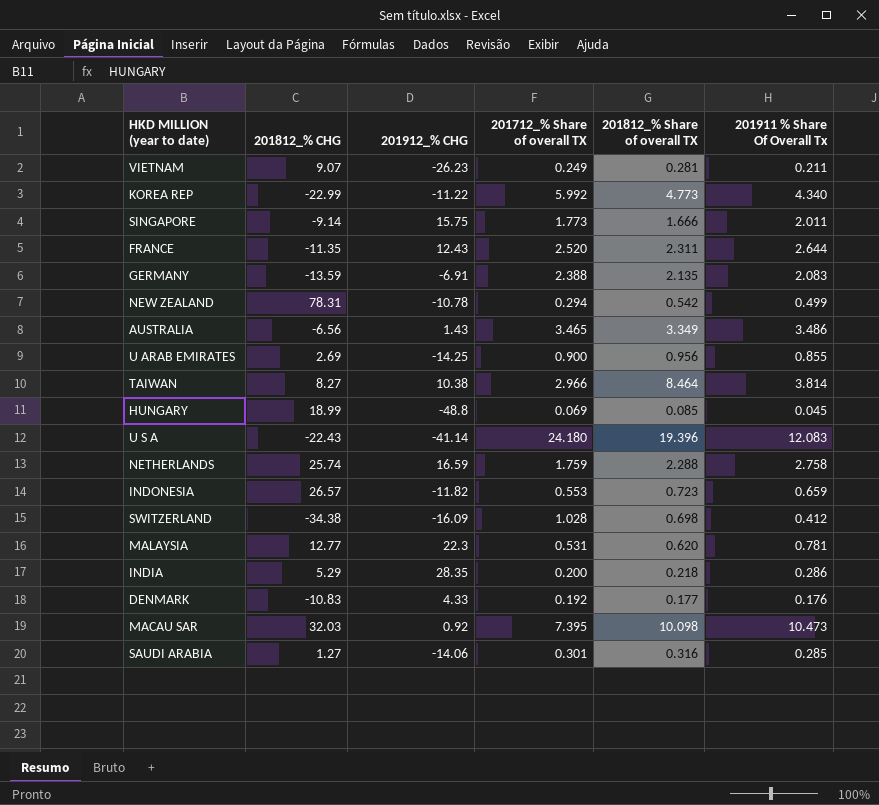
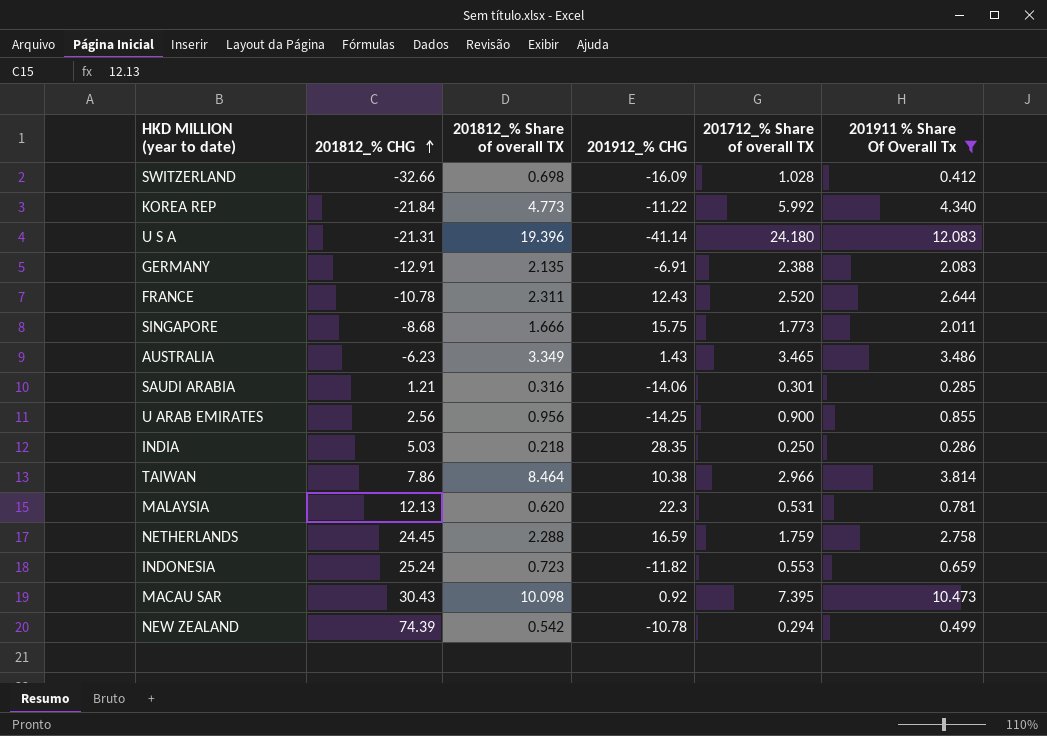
filter: none -> 201911 % Share Of Overall Tx >= 0.285
row order: none -> 201812_% CHG ascending
column 201812_% Share of overall TX | position: 5 -> 3
SWITZERLAND | 201812_% CHG: -34.38 -> -32.66
KOREA REP | 201812_% CHG: -22.99 -> -21.84
U S A | 201812_% CHG: -22.43 -> -21.31
GERMANY | 201812_% CHG: -13.59 -> -12.91
FRANCE | 201812_% CHG: -11.35 -> -10.78
SINGAPORE | 201812_% CHG: -9.14 -> -8.68
AUSTRALIA | 201812_% CHG: -6.56 -> -6.23
SAUDI ARABIA | 201812_% CHG: 1.27 -> 1.21
U ARAB EMIRATES | 201812_% CHG: 2.69 -> 2.56
INDIA | 201812_% CHG: 5.29 -> 5.03
INDIA | 201712_% Share of overall TX: 0.200 -> 0.250
TAIWAN | 201812_% CHG: 8.27 -> 7.86
MALAYSIA | 201812_% CHG: 12.77 -> 12.13
NETHERLANDS | 201812_% CHG: 25.74 -> 24.45
INDONESIA | 201812_% CHG: 26.57 -> 25.24
MACAU SAR | 201812_% CHG: 32.03 -> 30.43
NEW ZEALAND | 201812_% CHG: 78.31 -> 74.39

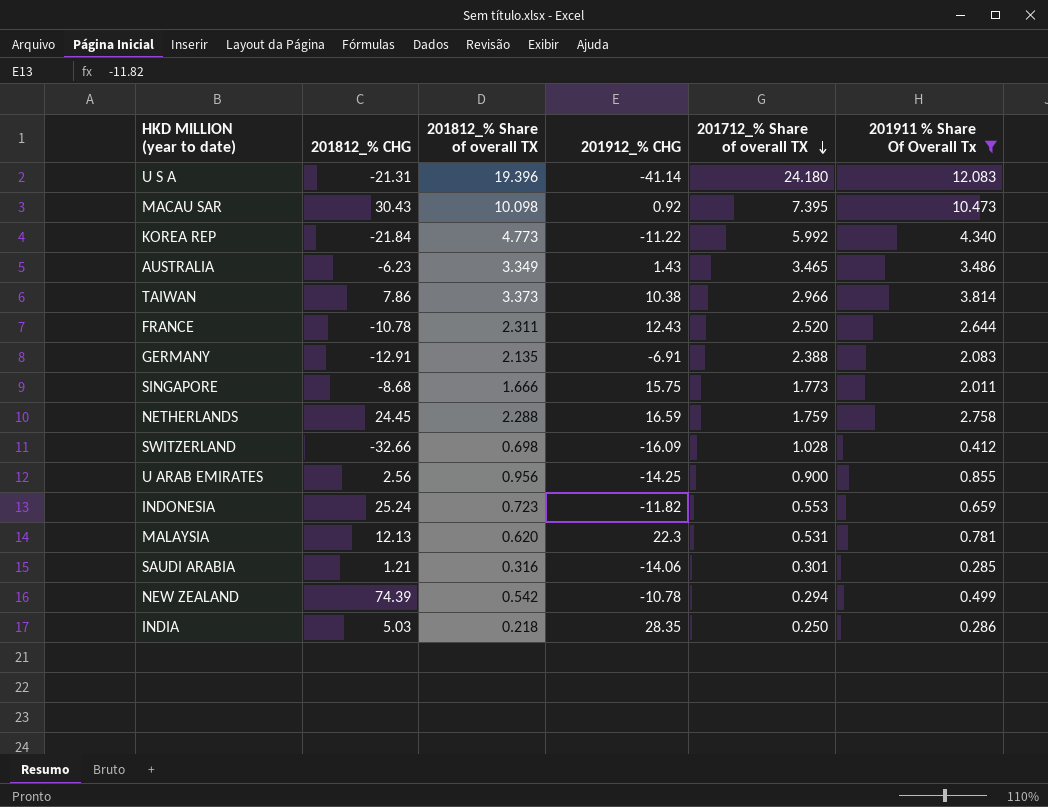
row order: 201812_% CHG ascending -> 201712_% Share of overall TX descending
TAIWAN | 201812_% Share of overall TX: 8.464 -> 3.373

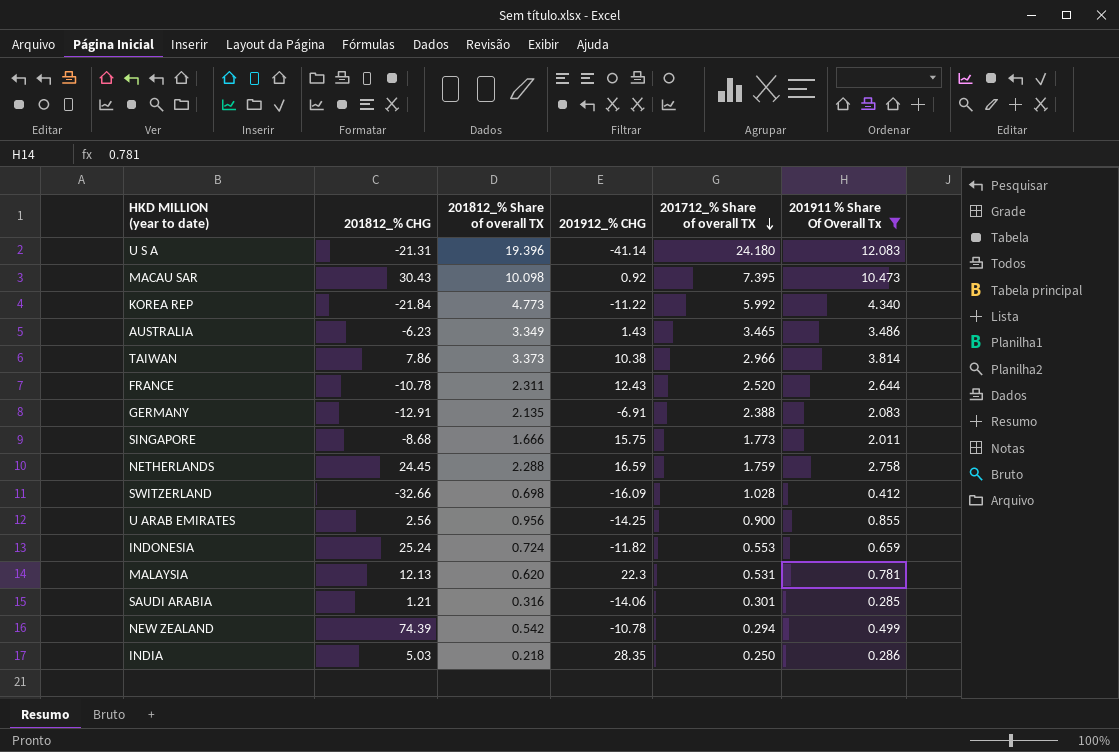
INDONESIA | 201812_% Share of overall TX: 0.723 -> 0.724

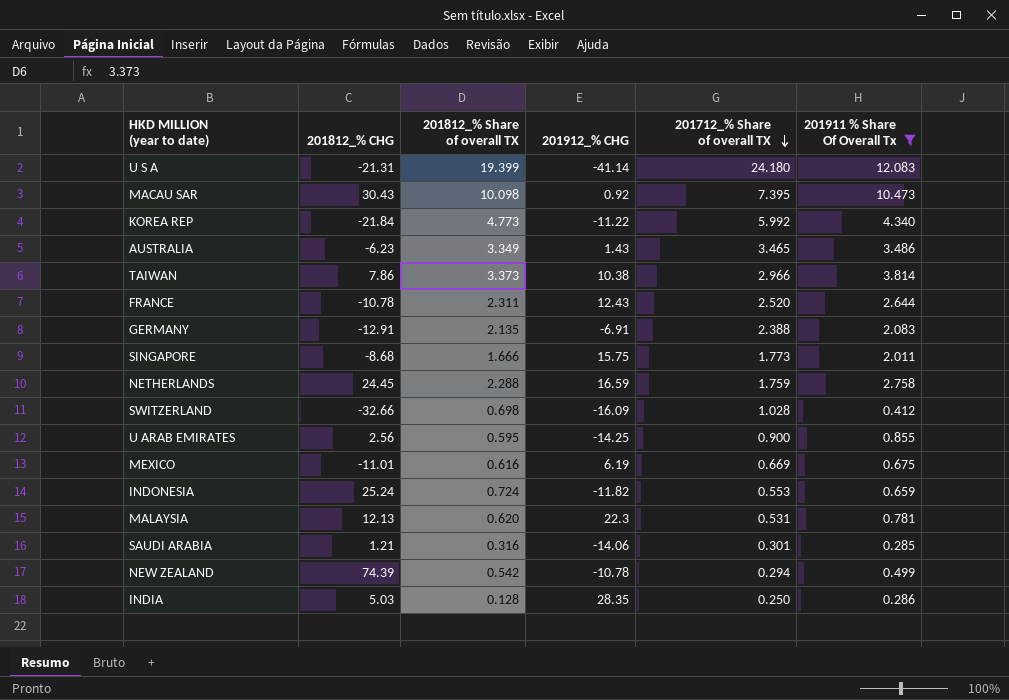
U S A | 201812_% Share of overall TX: 19.396 -> 19.399
U ARAB EMIRATES | 201812_% Share of overall TX: 0.956 -> 0.595
row MEXICO: none -> -11.01 | 0.616 | 6.19 | 0.669 | 0.675
INDIA | 201812_% Share of overall TX: 0.218 -> 0.128

